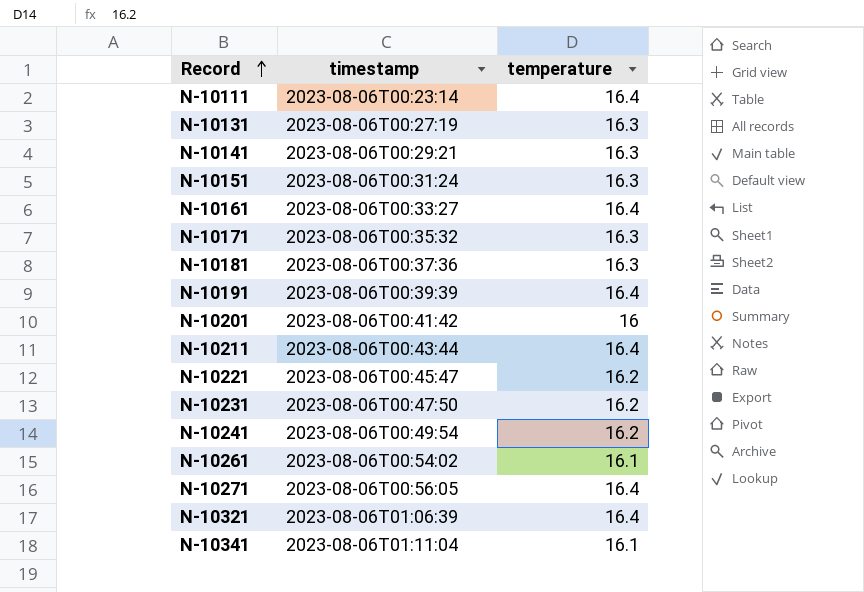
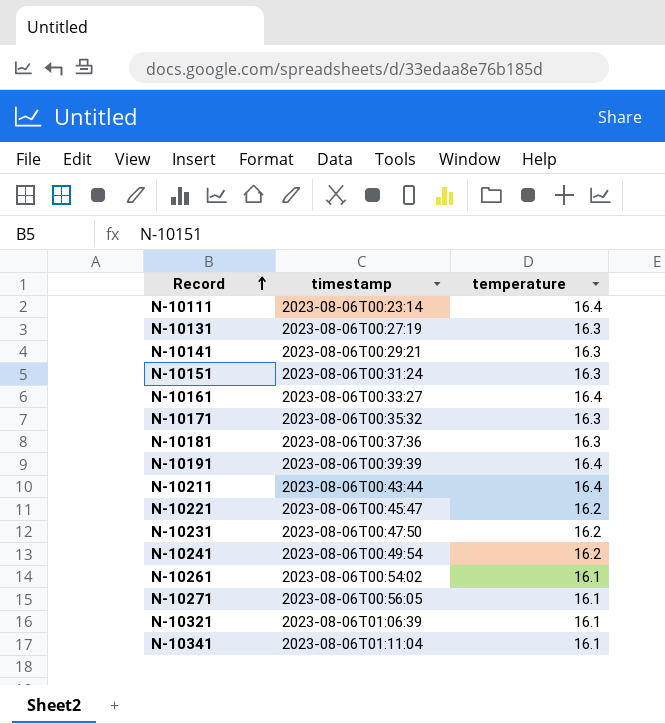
row N-10201: 2023-08-06T00:41:42 | 16 -> none
N-10271 | temperature: 16.4 -> 16.1
N-10321 | temperature: 16.4 -> 16.1

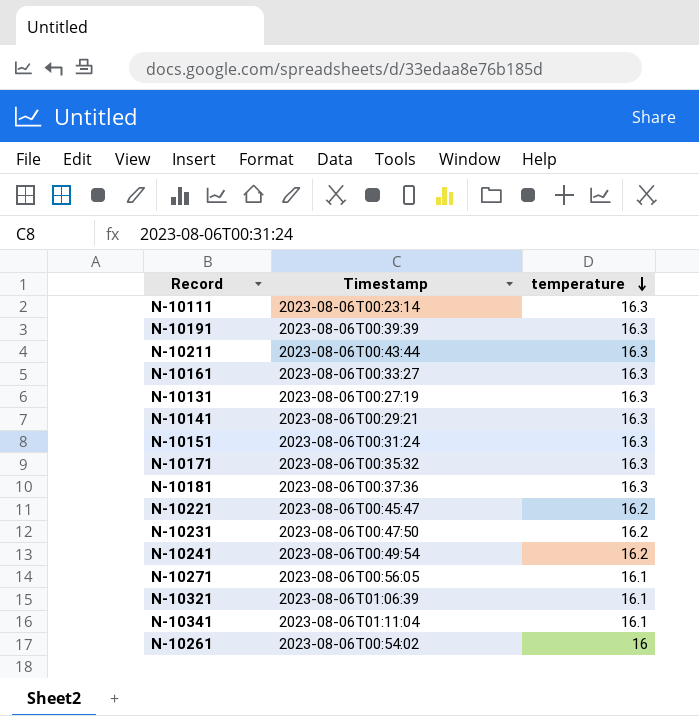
row order: Record ascending -> temperature descending
column name: timestamp -> Timestamp
N-10111 | temperature: 16.4 -> 16.3
N-10191 | temperature: 16.4 -> 16.3
N-10211 | temperature: 16.4 -> 16.3
N-10161 | temperature: 16.4 -> 16.3
N-10261 | temperature: 16.1 -> 16

